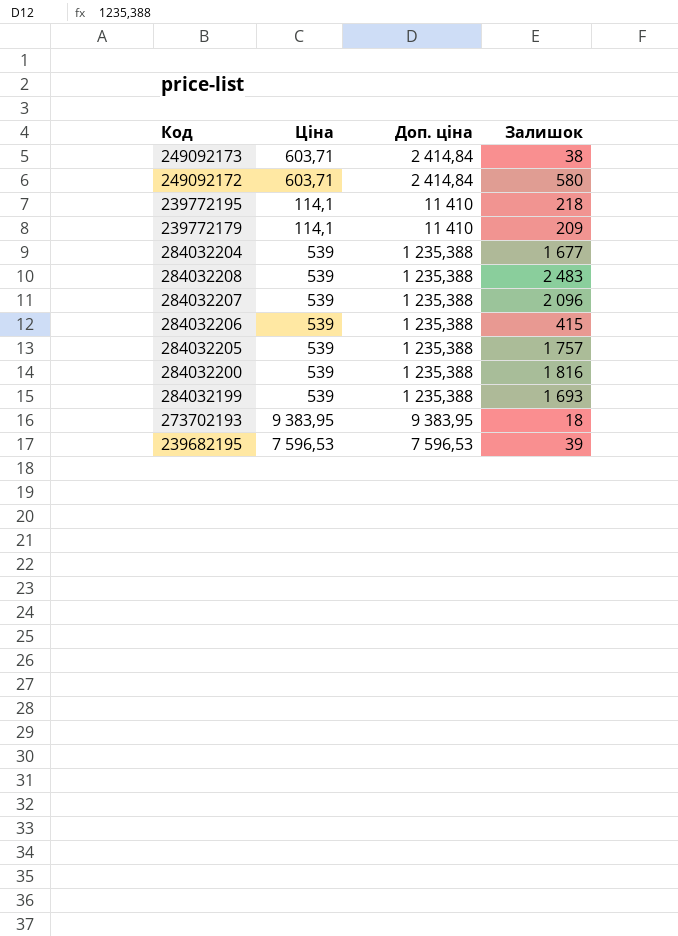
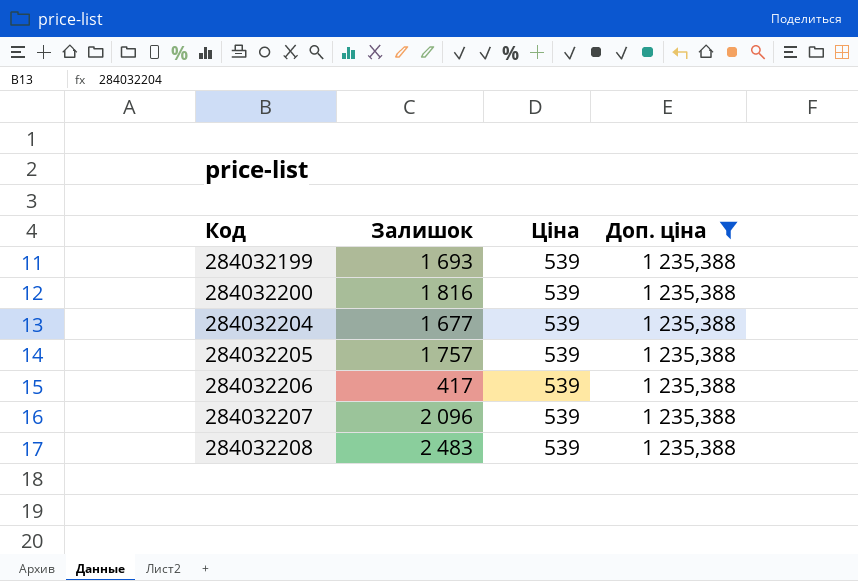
filter: none -> Доп. ціна = 1 235,388
row order: none -> Код ascending
column Залишок | position: 4 -> 2
284032206 | Залишок: 415 -> 417

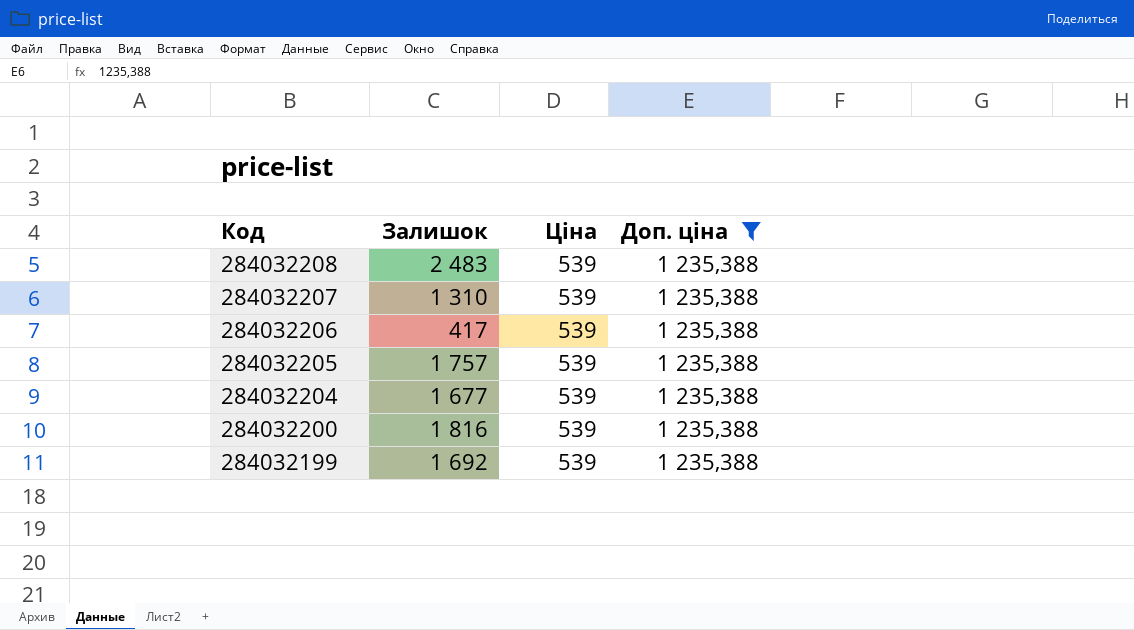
row order: Код ascending -> Код descending
284032207 | Залишок: 2 096 -> 1 310
284032199 | Залишок: 1 693 -> 1 692

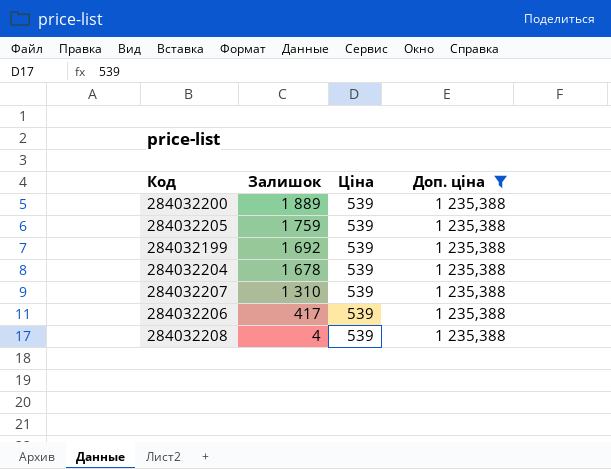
row order: Код descending -> Залишок descending
284032200 | Залишок: 1 816 -> 1 889
284032205 | Залишок: 1 757 -> 1 759
284032204 | Залишок: 1 677 -> 1 678
284032208 | Залишок: 2 483 -> 4

